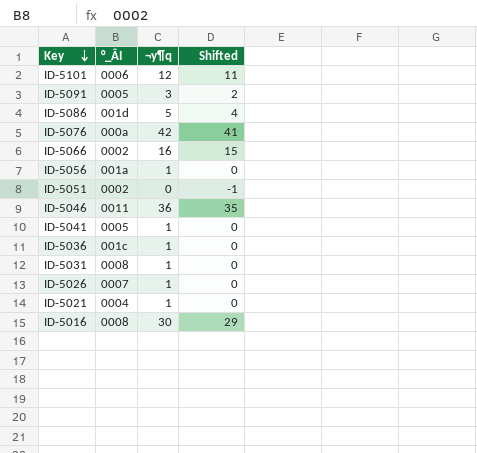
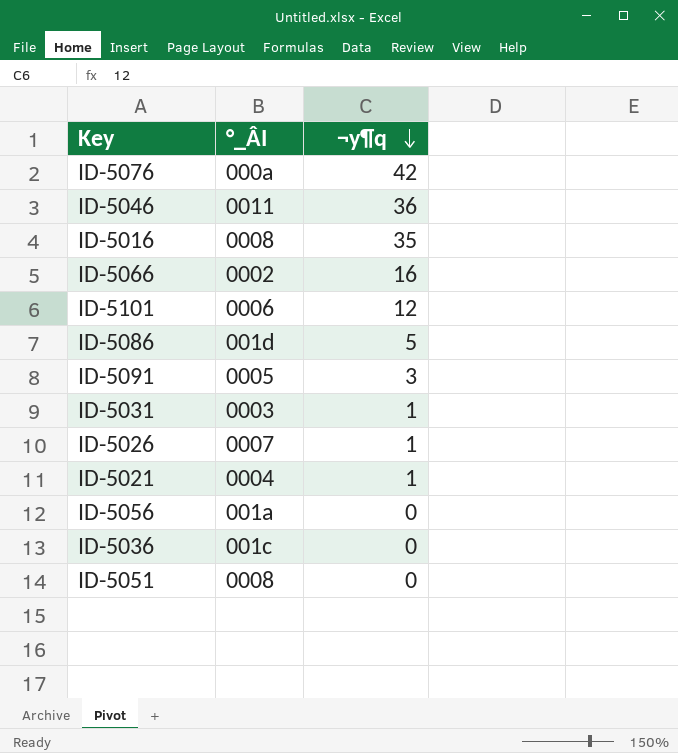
row order: Key descending -> ¬y¶q descending
column Shifted | formula: [¬y¶q] - 1 -> none
row ID-5041: 0005 | 1 | 0 -> none
ID-5016 | ¬y¶q: 30 -> 35
ID-5031 | °_ÂI: 0008 -> 0003
ID-5056 | ¬y¶q: 1 -> 0
ID-5036 | ¬y¶q: 1 -> 0
ID-5051 | °_ÂI: 0002 -> 0008

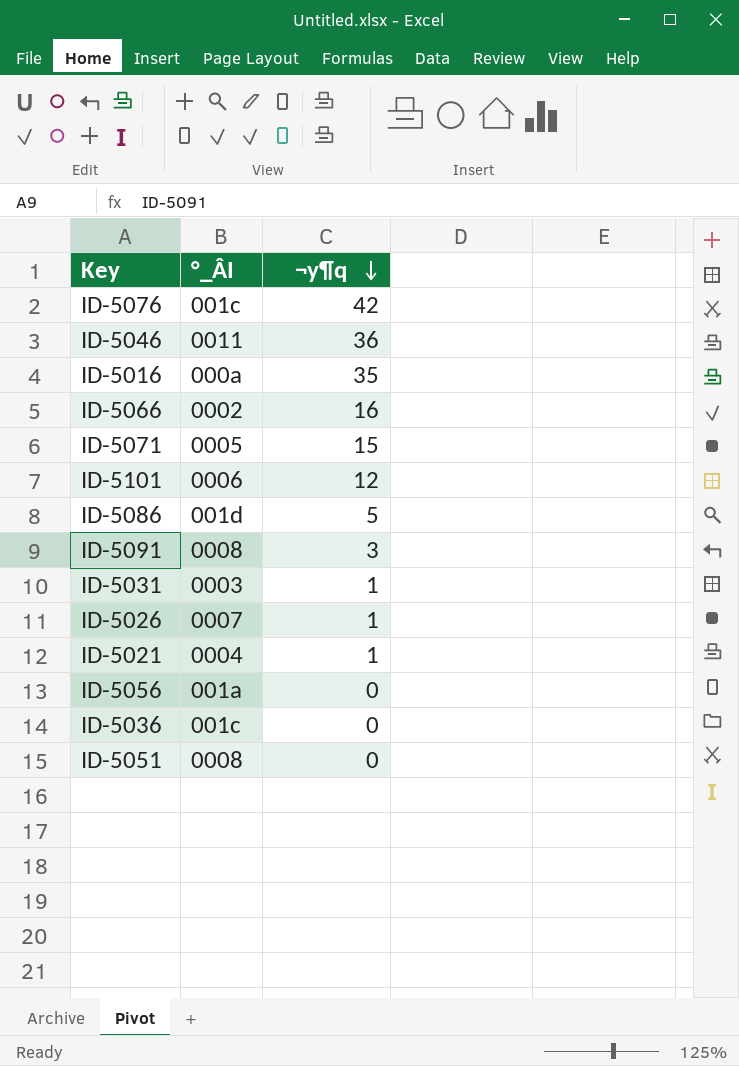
ID-5076 | °_ÂI: 000a -> 001c
ID-5016 | °_ÂI: 0008 -> 000a
row ID-5071: none -> 0005 | 15
ID-5091 | °_ÂI: 0005 -> 0008

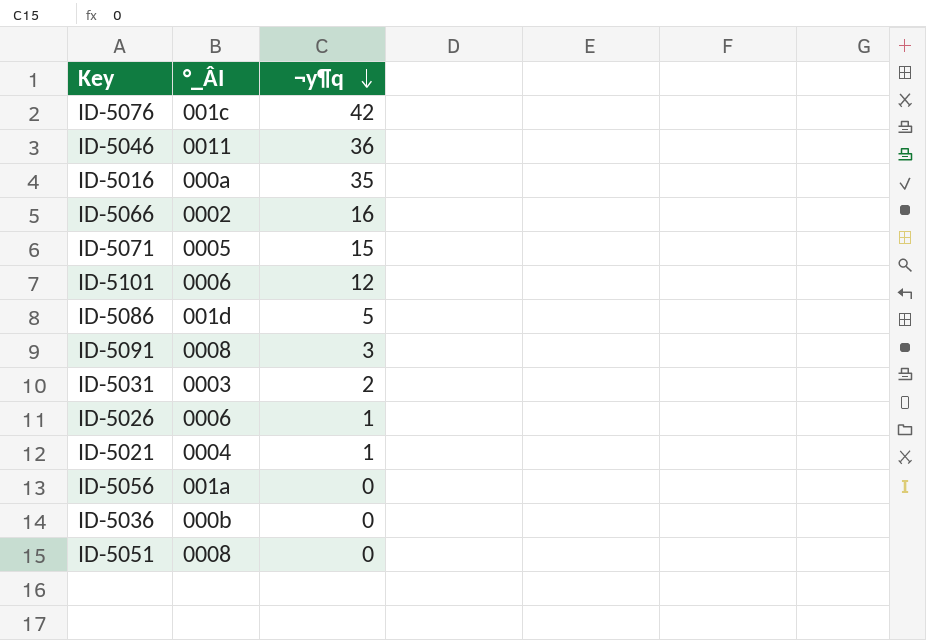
ID-5031 | ¬y¶q: 1 -> 2
ID-5026 | °_ÂI: 0007 -> 0006
ID-5036 | °_ÂI: 001c -> 000b

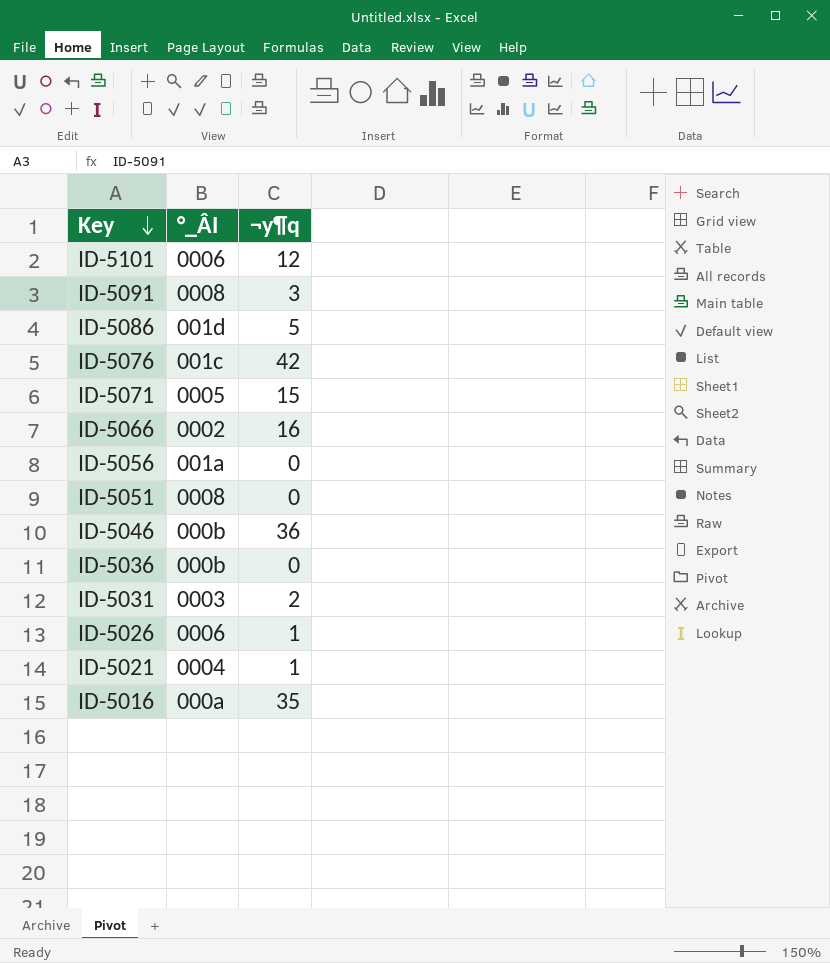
row order: ¬y¶q descending -> Key descending
ID-5046 | °_ÂI: 0011 -> 000b

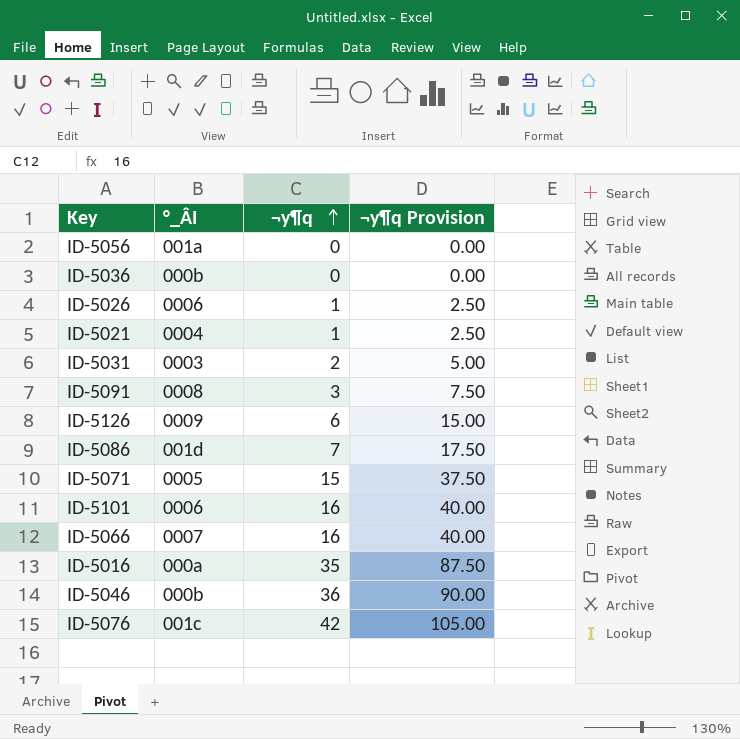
row order: Key descending -> ¬y¶q ascending
column ¬y¶q Provision | formula: none -> [¬y¶q] * 2.5
row ID-5051: 0008 | 0 -> none
row ID-5126: none -> 0009 | 6 | 15.00
ID-5086 | ¬y¶q: 5 -> 7
ID-5101 | ¬y¶q: 12 -> 16
ID-5066 | °_ÂI: 0002 -> 0007

